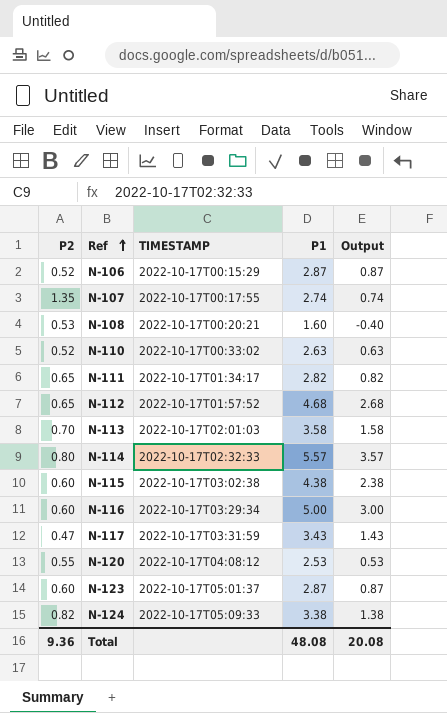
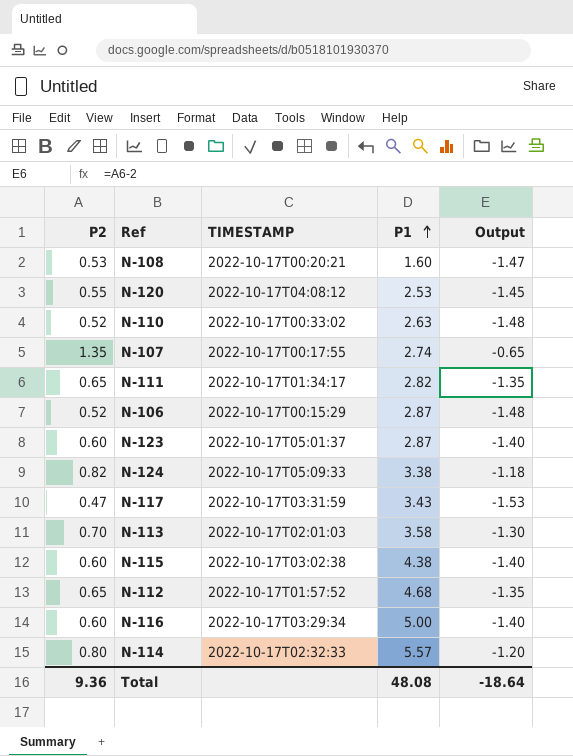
row order: Ref ascending -> P1 ascending
column Output | formula: [P1] - 2 -> [P2] - 2
Total | Output: 20.08 -> -18.64

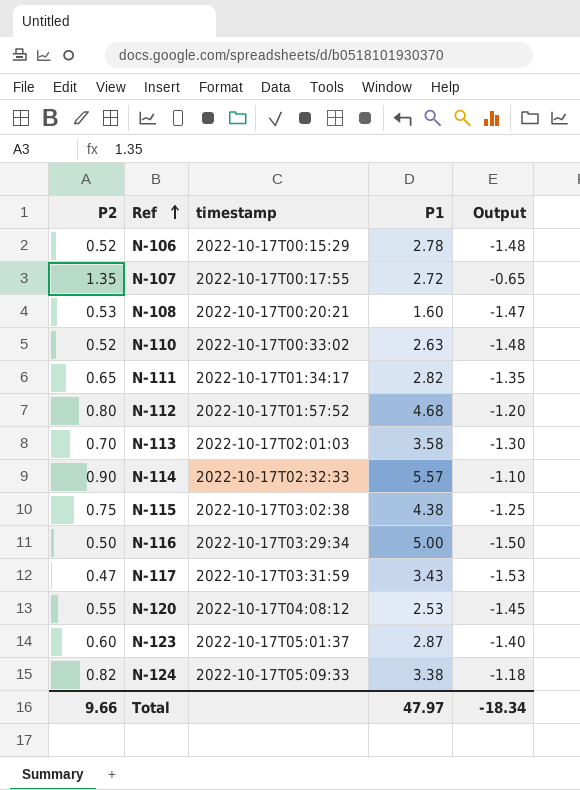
row order: P1 ascending -> Ref ascending
column name: TIMESTAMP -> timestamp
N-106 | P1: 2.87 -> 2.78
N-107 | P1: 2.74 -> 2.72
N-112 | P2: 0.65 -> 0.80
N-112 | Output: -1.35 -> -1.20
N-114 | P2: 0.80 -> 0.90
N-114 | Output: -1.20 -> -1.10
N-115 | P2: 0.60 -> 0.75
N-115 | Output: -1.40 -> -1.25
N-116 | P2: 0.60 -> 0.50
N-116 | Output: -1.40 -> -1.50
Total | P2: 9.36 -> 9.66
Total | P1: 48.08 -> 47.97
Total | Output: -18.64 -> -18.34

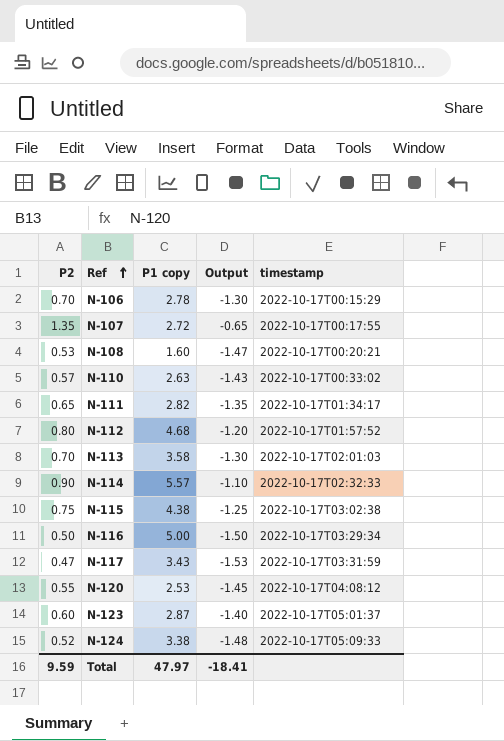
column name: P1 -> P1 copy
column timestamp | position: 3 -> 5
N-106 | P2: 0.52 -> 0.70
N-106 | Output: -1.48 -> -1.30
N-110 | P2: 0.52 -> 0.57
N-110 | Output: -1.48 -> -1.43
N-124 | P2: 0.82 -> 0.52
N-124 | Output: -1.18 -> -1.48
Total | P2: 9.66 -> 9.59
Total | Output: -18.34 -> -18.41

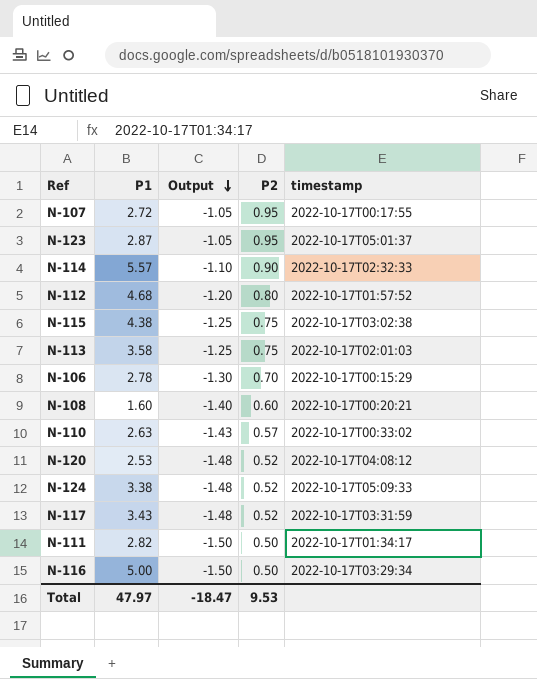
row order: Ref ascending -> Output descending
column name: P1 copy -> P1
column P2 | position: 1 -> 4
N-107 | Output: -0.65 -> -1.05
N-107 | P2: 1.35 -> 0.95
N-123 | Output: -1.40 -> -1.05
N-123 | P2: 0.60 -> 0.95
N-113 | Output: -1.30 -> -1.25
N-113 | P2: 0.70 -> 0.75
N-108 | Output: -1.47 -> -1.40
N-108 | P2: 0.53 -> 0.60
N-120 | Output: -1.45 -> -1.48
N-120 | P2: 0.55 -> 0.52
N-117 | Output: -1.53 -> -1.48
N-117 | P2: 0.47 -> 0.52
N-111 | Output: -1.35 -> -1.50
N-111 | P2: 0.65 -> 0.50
Total | Output: -18.41 -> -18.47
Total | P2: 9.59 -> 9.53

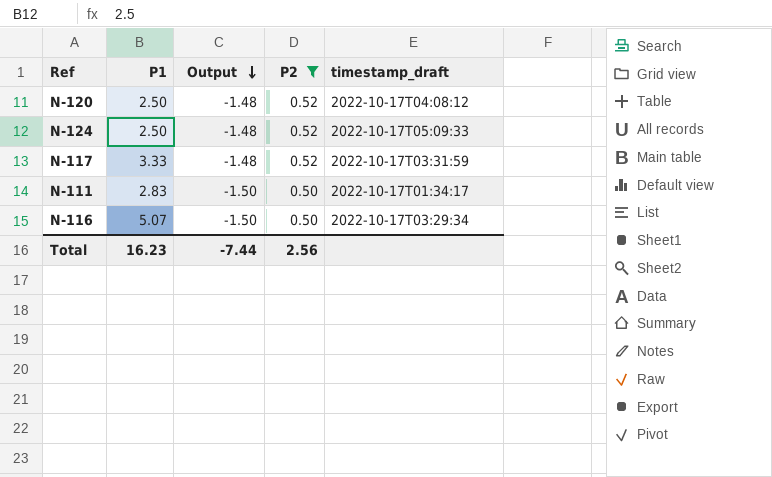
filter: none -> P2 <= 0.52
column name: timestamp -> timestamp_draft
N-120 | P1: 2.53 -> 2.50
N-124 | P1: 3.38 -> 2.50
N-117 | P1: 3.43 -> 3.33
N-111 | P1: 2.82 -> 2.83
N-116 | P1: 5.00 -> 5.07
Total | P1: 47.97 -> 16.23
Total | Output: -18.47 -> -7.44
Total | P2: 9.53 -> 2.56

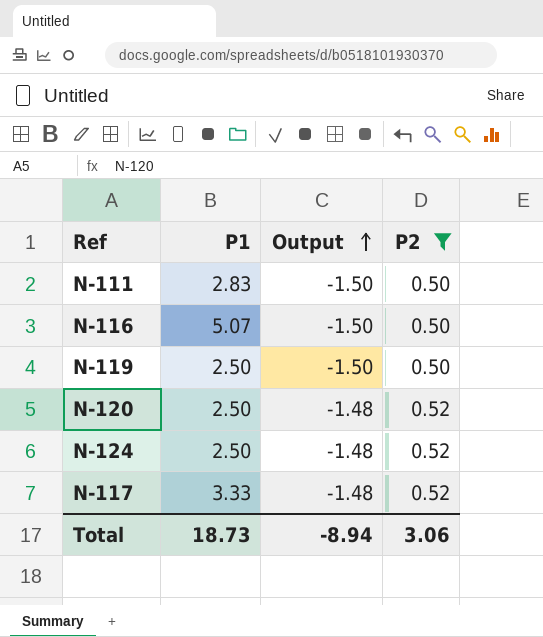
row order: Output descending -> Output ascending
column timestamp_draft | position: 5 -> none
row N-119: none -> 2.50 | -1.50 | 0.50
Total | P1: 16.23 -> 18.73
Total | Output: -7.44 -> -8.94
Total | P2: 2.56 -> 3.06

